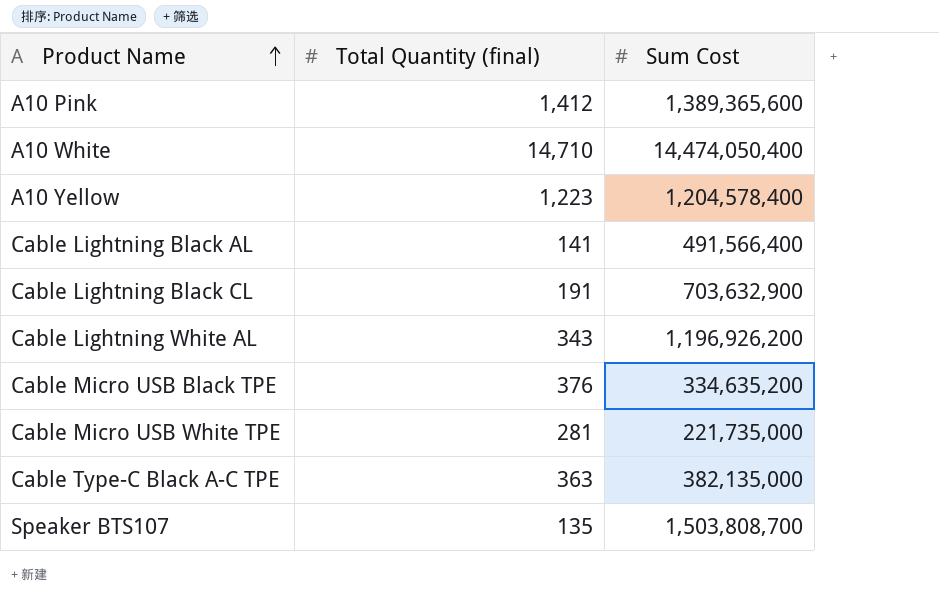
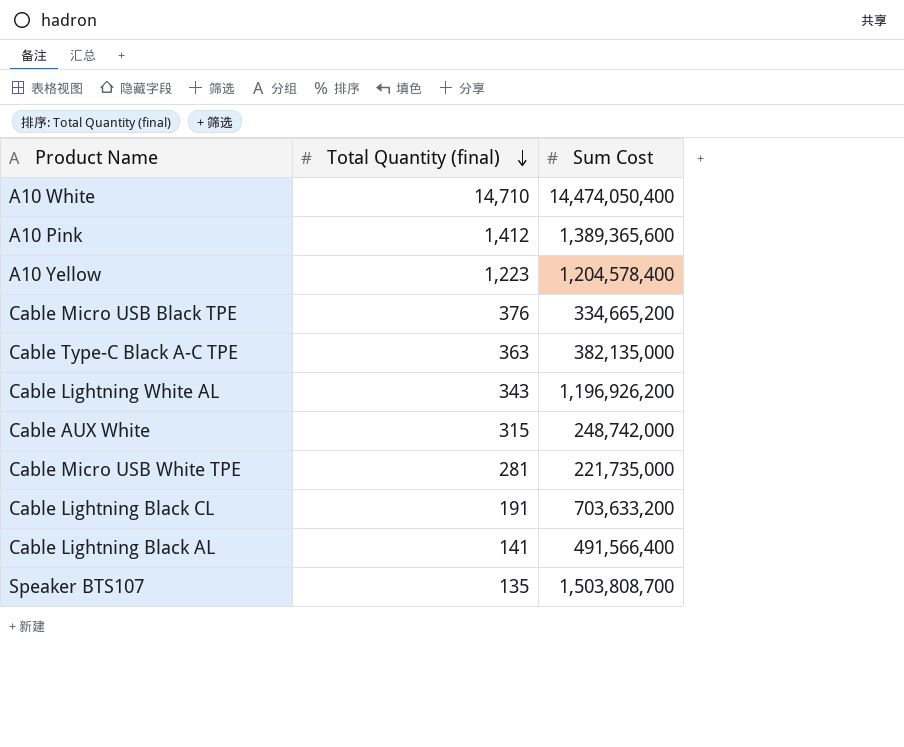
row order: Product Name ascending -> Total Quantity (final) descending
Cable Micro USB Black TPE | Sum Cost: 334,635,200 -> 334,665,200
row Cable AUX White: none -> 315 | 248,742,000
Cable Lightning Black CL | Sum Cost: 703,632,900 -> 703,633,200

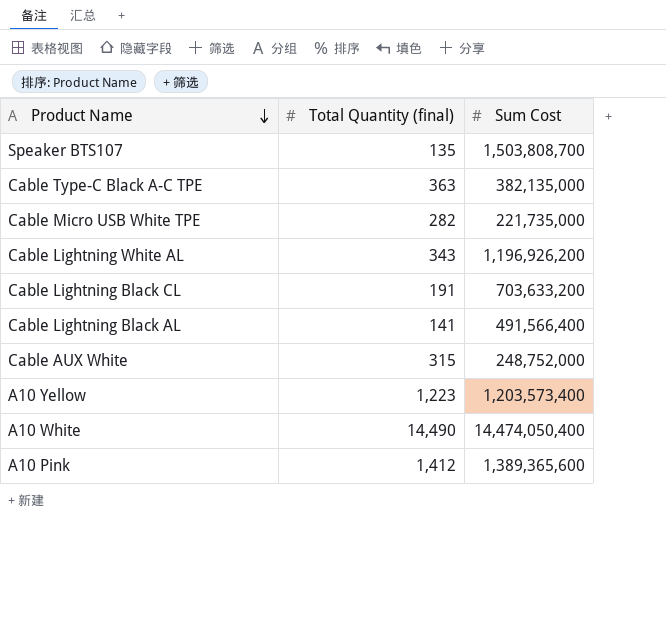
row order: Total Quantity (final) descending -> Product Name descending
row Cable Micro USB Black TPE: 376 | 334,665,200 -> none
Cable Micro USB White TPE | Total Quantity (final): 281 -> 282
Cable AUX White | Sum Cost: 248,742,000 -> 248,752,000
A10 Yellow | Sum Cost: 1,204,578,400 -> 1,203,573,400
A10 White | Total Quantity (final): 14,710 -> 14,490

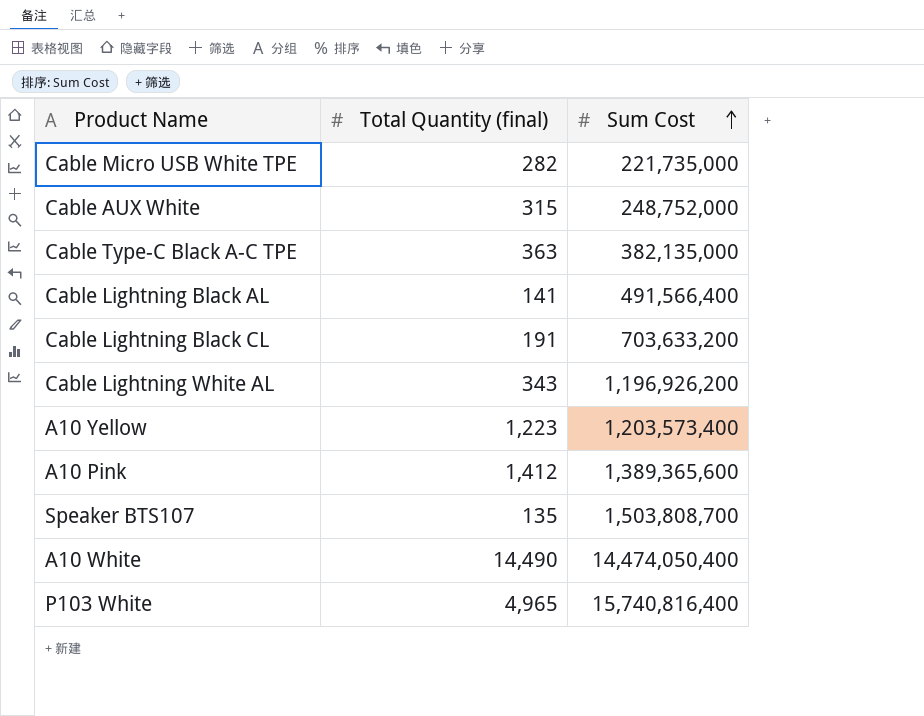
row order: Product Name descending -> Sum Cost ascending
row P103 White: none -> 4,965 | 15,740,816,400

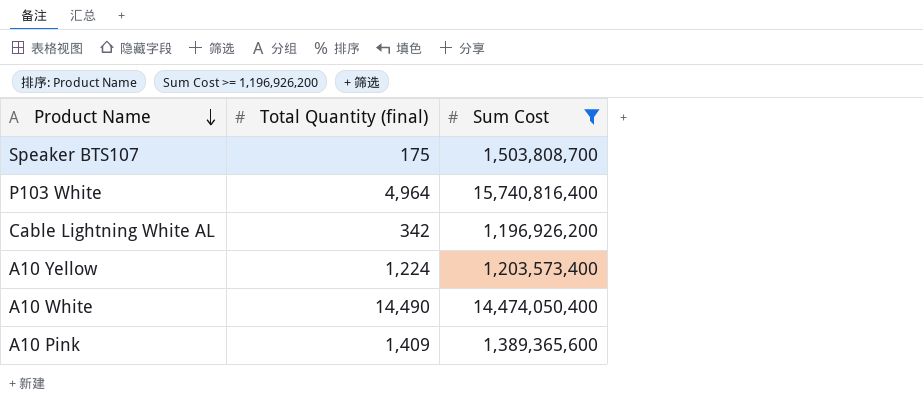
filter: none -> Sum Cost >= 1,196,926,200
row order: Sum Cost ascending -> Product Name descending
Speaker BTS107 | Total Quantity (final): 135 -> 175
P103 White | Total Quantity (final): 4,965 -> 4,964
Cable Lightning White AL | Total Quantity (final): 343 -> 342
A10 Yellow | Total Quantity (final): 1,223 -> 1,224
A10 Pink | Total Quantity (final): 1,412 -> 1,409

